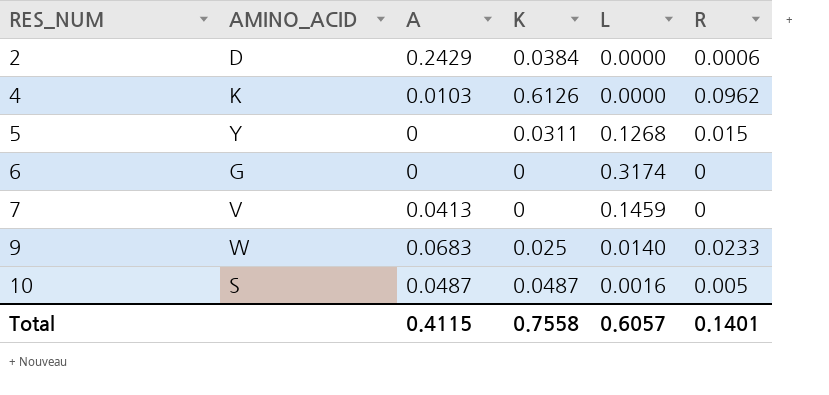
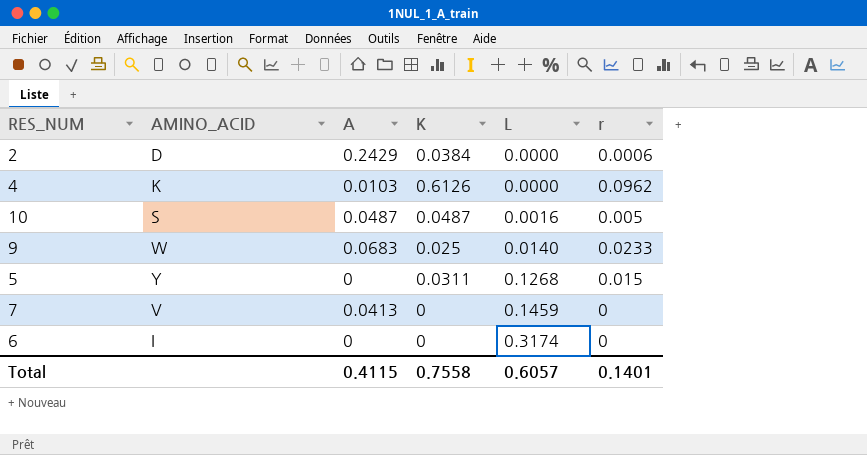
row order: RES_NUM ascending -> L ascending
column name: R -> r
6 | AMINO_ACID: G -> I

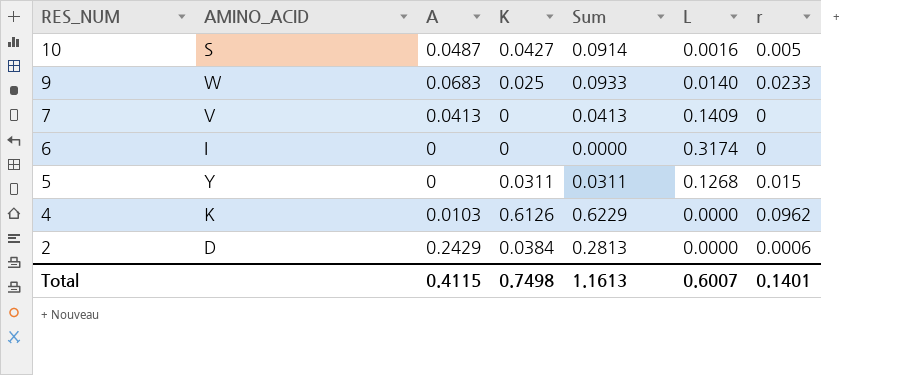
row order: L ascending -> RES_NUM descending
column Sum | formula: none -> [A] + [K]
10 | K: 0.0487 -> 0.0427
7 | L: 0.1459 -> 0.1409
Total | K: 0.7558 -> 0.7498
Total | L: 0.6057 -> 0.6007

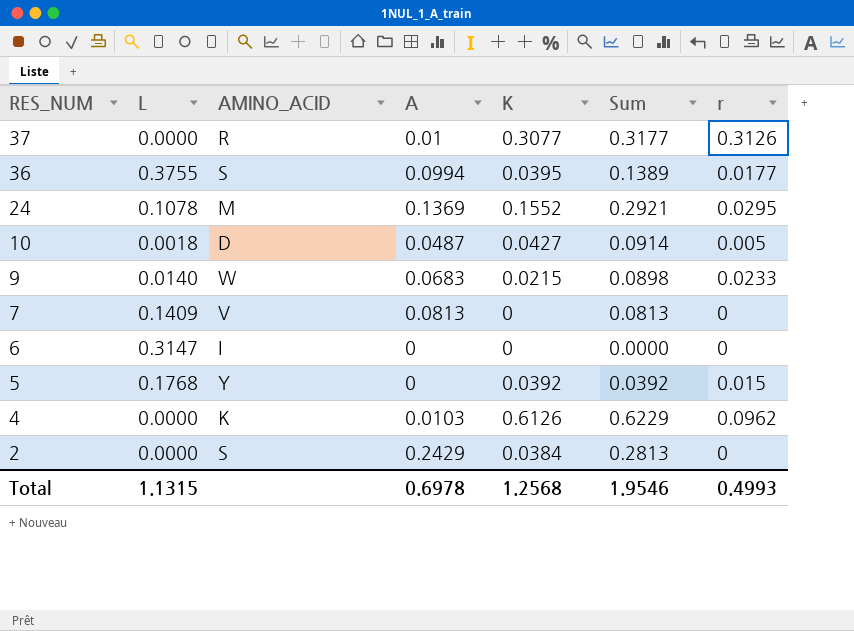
column L | position: 6 -> 2
row 37: none -> 0.0000 | R | 0.01 | 0.3077 | 0.3177 | 0.3126
row 36: none -> 0.3755 | S | 0.0994 | 0.0395 | 0.1389 | 0.0177
row 24: none -> 0.1078 | M | 0.1369 | 0.1552 | 0.2921 | 0.0295
10 | L: 0.0016 -> 0.0018
10 | AMINO_ACID: S -> D
9 | K: 0.025 -> 0.0215
9 | Sum: 0.0933 -> 0.0898
7 | A: 0.0413 -> 0.0813
7 | Sum: 0.0413 -> 0.0813
6 | L: 0.3174 -> 0.3147
5 | L: 0.1268 -> 0.1768
5 | K: 0.0311 -> 0.0392
5 | Sum: 0.0311 -> 0.0392
2 | AMINO_ACID: D -> S
2 | r: 0.0006 -> 0
Total | L: 0.6007 -> 1.1315
Total | A: 0.4115 -> 0.6978
Total | K: 0.7498 -> 1.2568
Total | Sum: 1.1613 -> 1.9546
Total | r: 0.1401 -> 0.4993

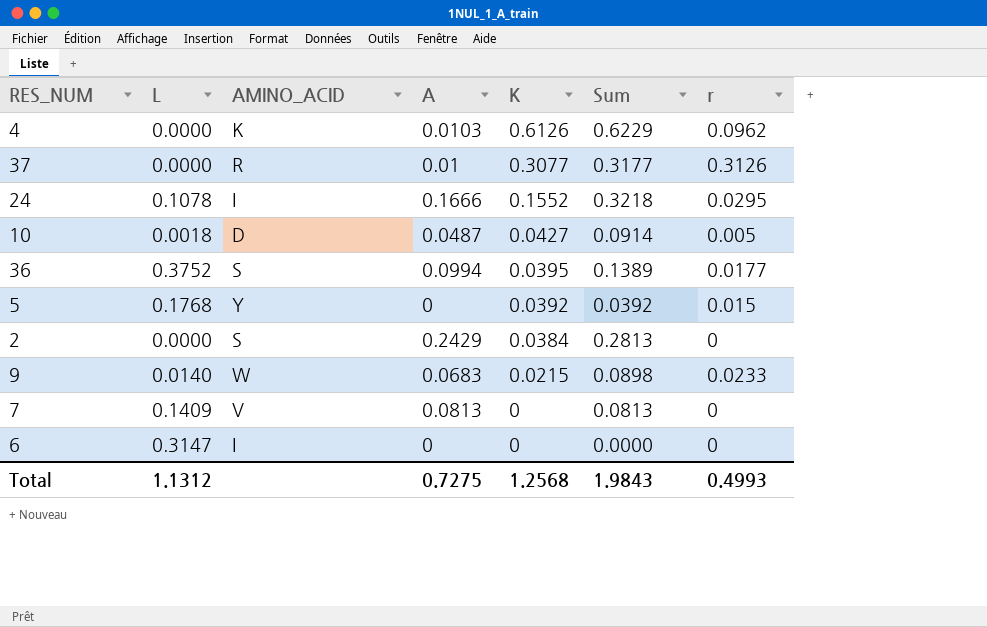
row order: RES_NUM descending -> K descending
24 | AMINO_ACID: M -> I
24 | A: 0.1369 -> 0.1666
24 | Sum: 0.2921 -> 0.3218
36 | L: 0.3755 -> 0.3752
Total | L: 1.1315 -> 1.1312
Total | A: 0.6978 -> 0.7275
Total | Sum: 1.9546 -> 1.9843

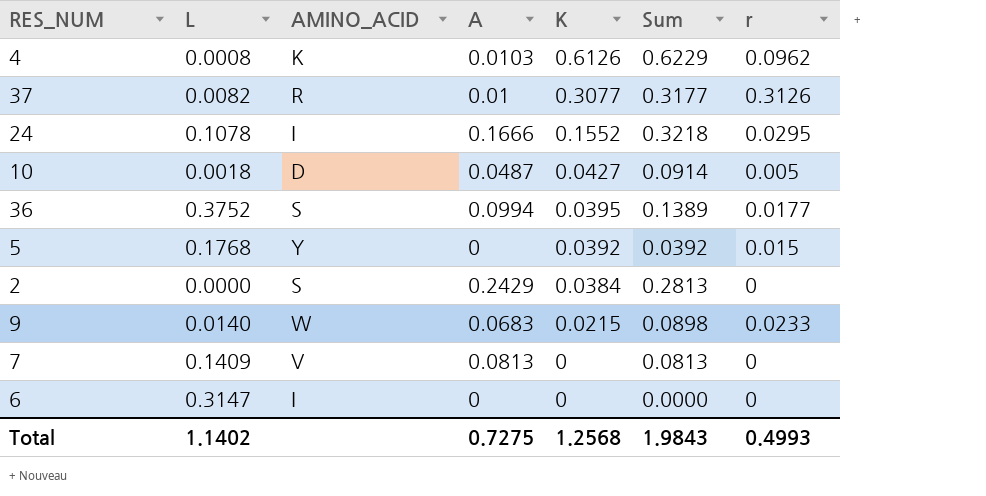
4 | L: 0.0000 -> 0.0008
37 | L: 0.0000 -> 0.0082
Total | L: 1.1312 -> 1.1402

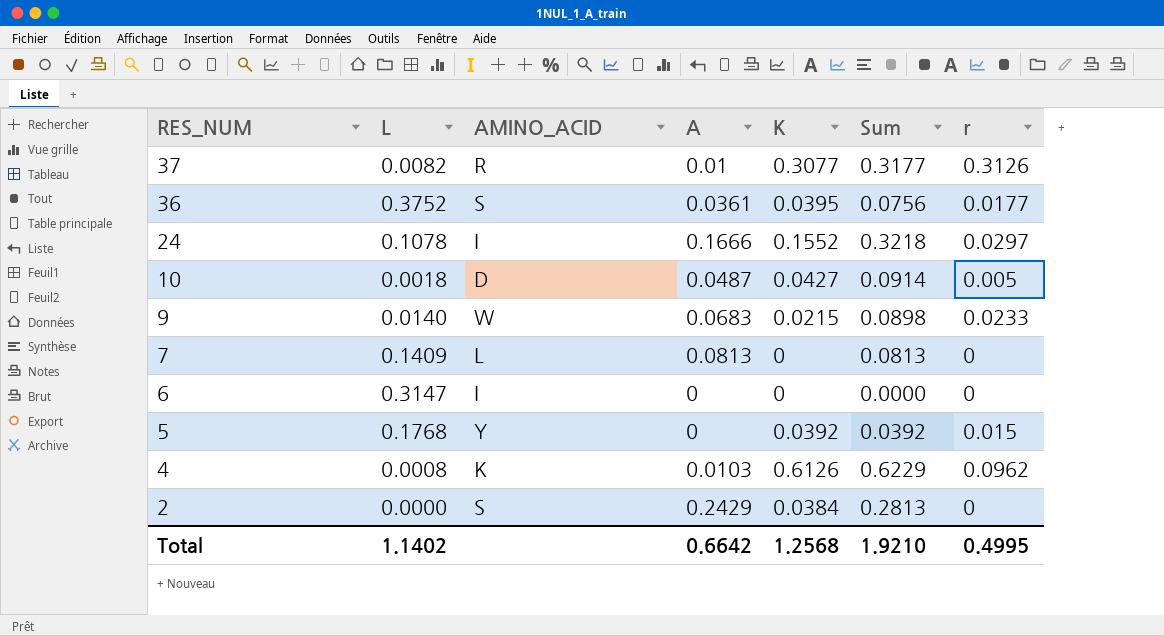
row order: K descending -> RES_NUM descending
36 | A: 0.0994 -> 0.0361
36 | Sum: 0.1389 -> 0.0756
24 | r: 0.0295 -> 0.0297
7 | AMINO_ACID: V -> L
Total | A: 0.7275 -> 0.6642
Total | Sum: 1.9843 -> 1.9210
Total | r: 0.4993 -> 0.4995

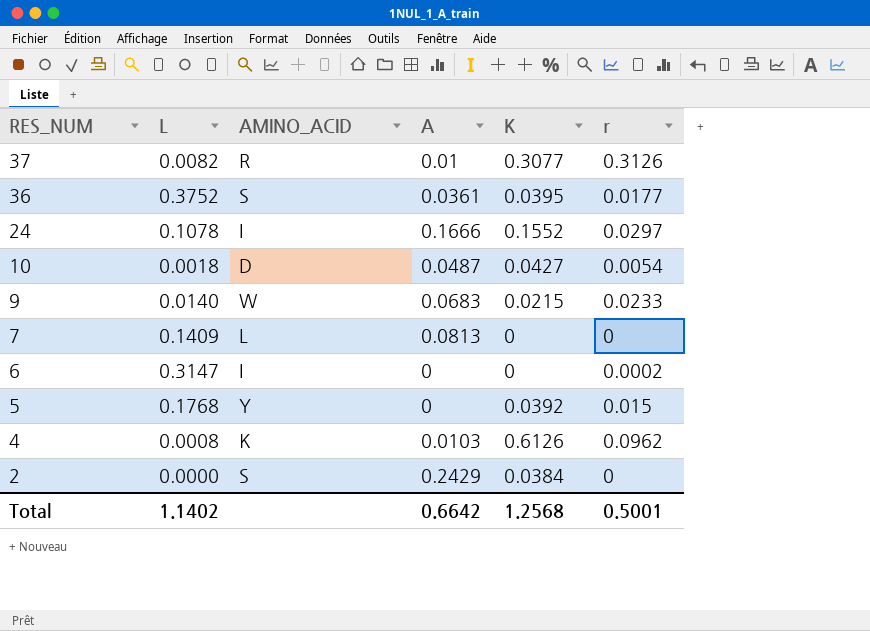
column Sum | formula: [A] + [K] -> none
10 | r: 0.005 -> 0.0054
6 | r: 0 -> 0.0002
Total | r: 0.4995 -> 0.5001

